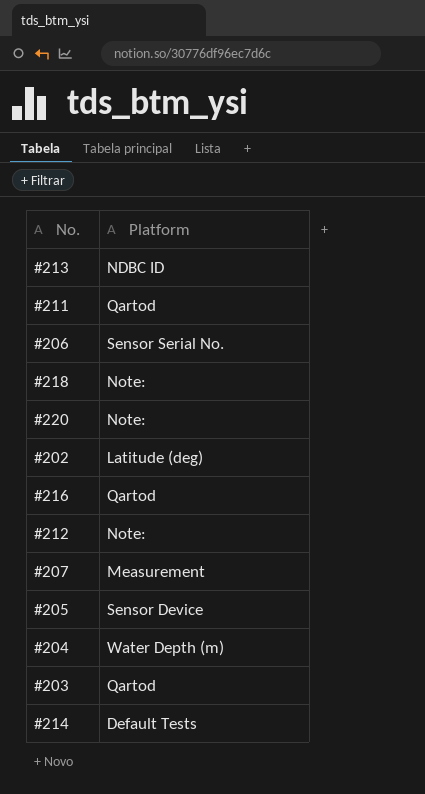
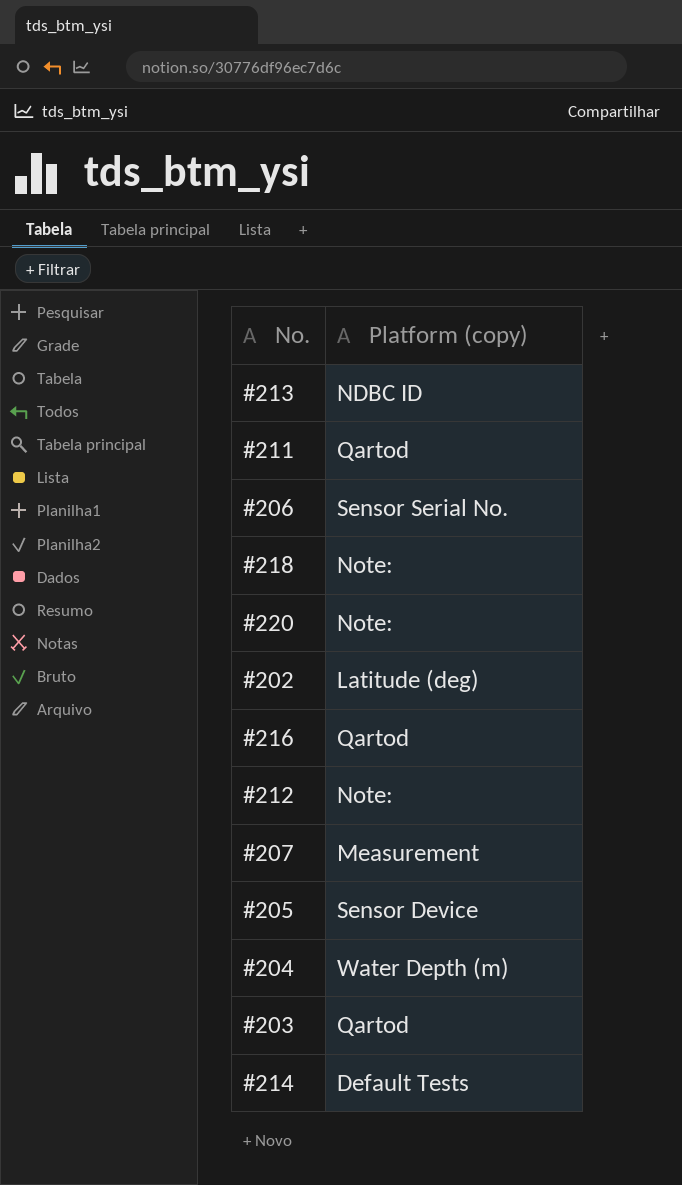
column name: Platform -> Platform (copy)

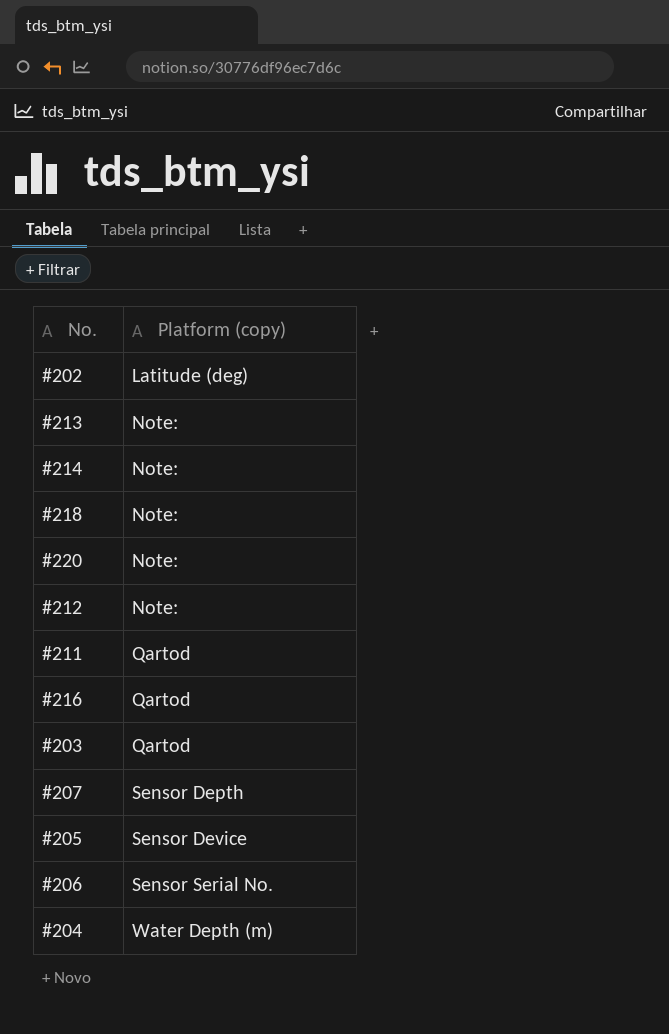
row order: none -> Platform (copy) ascending
#213 | Platform (copy): NDBC ID -> Note:
#214 | Platform (copy): Default Tests -> Note:
#207 | Platform (copy): Measurement -> Sensor Depth

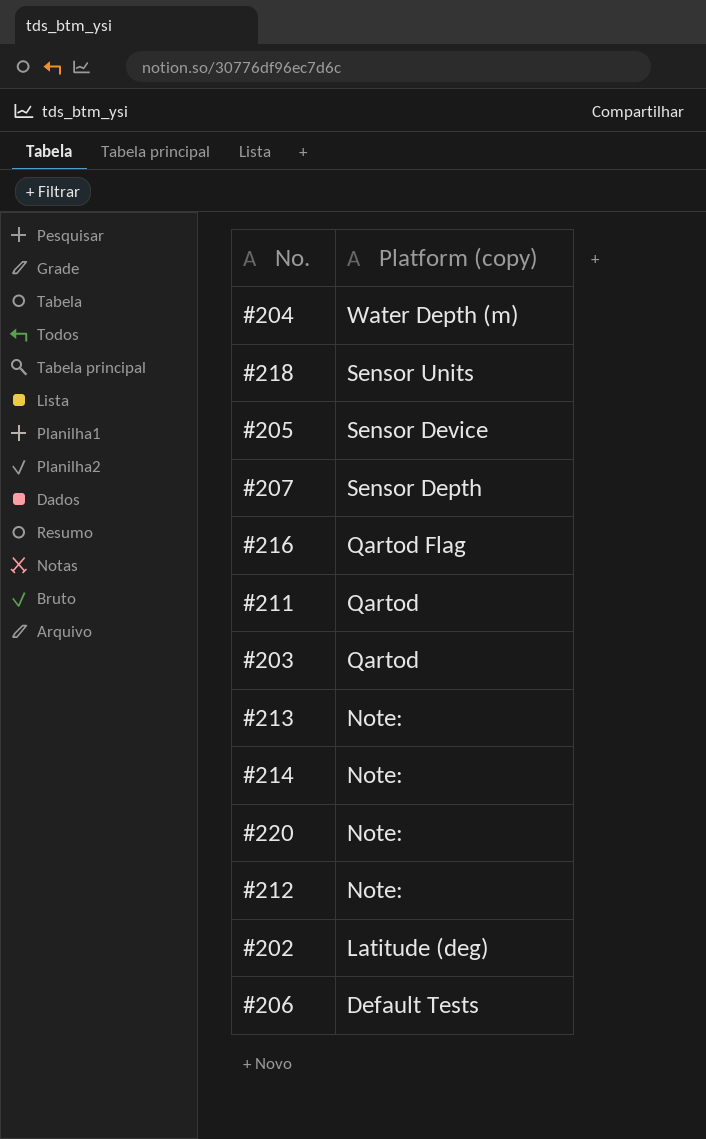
row order: Platform (copy) ascending -> Platform (copy) descending
#218 | Platform (copy): Note: -> Sensor Units
#216 | Platform (copy): Qartod -> Qartod Flag
#206 | Platform (copy): Sensor Serial No. -> Default Tests

